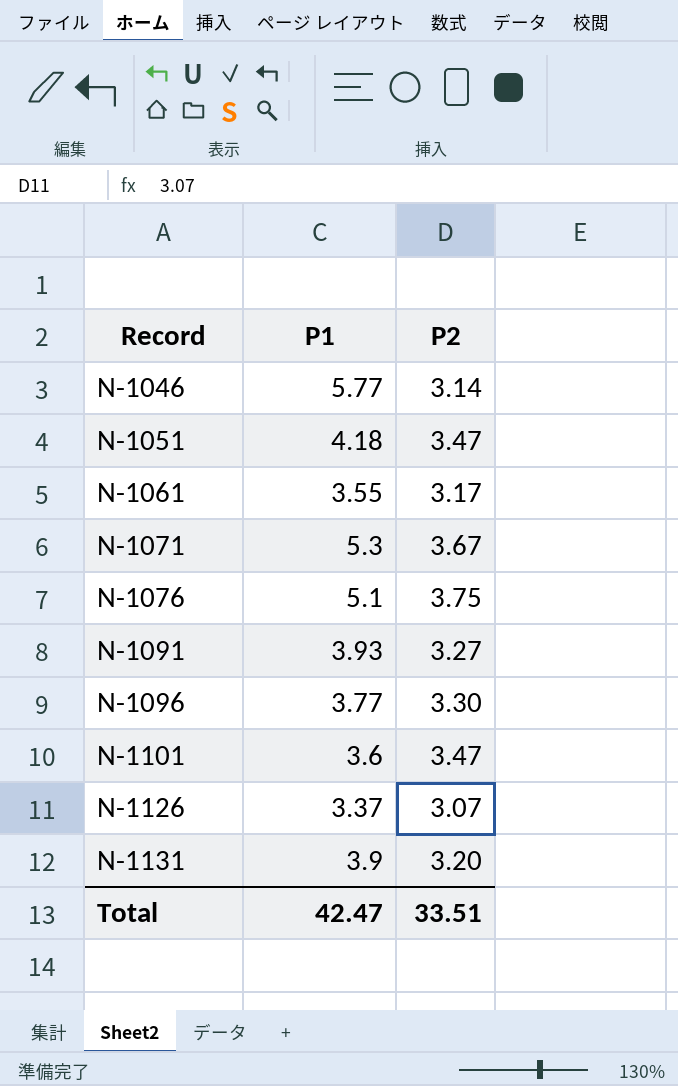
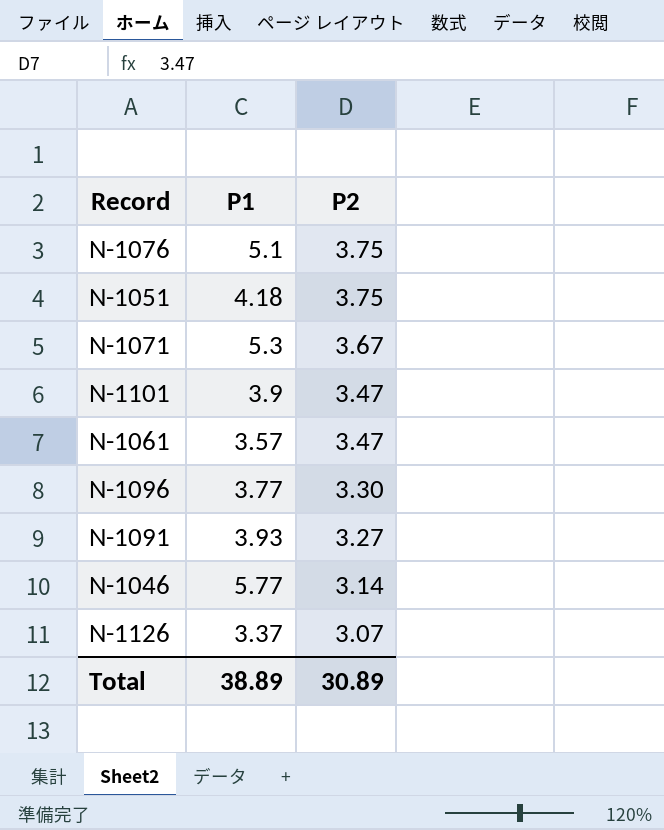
row order: Record ascending -> P2 descending
row N-1131: 3.9 | 3.20 -> none
N-1051 | P2: 3.47 -> 3.75
N-1101 | P1: 3.6 -> 3.9
N-1061 | P1: 3.55 -> 3.57
N-1061 | P2: 3.17 -> 3.47
Total | P1: 42.47 -> 38.89
Total | P2: 33.51 -> 30.89

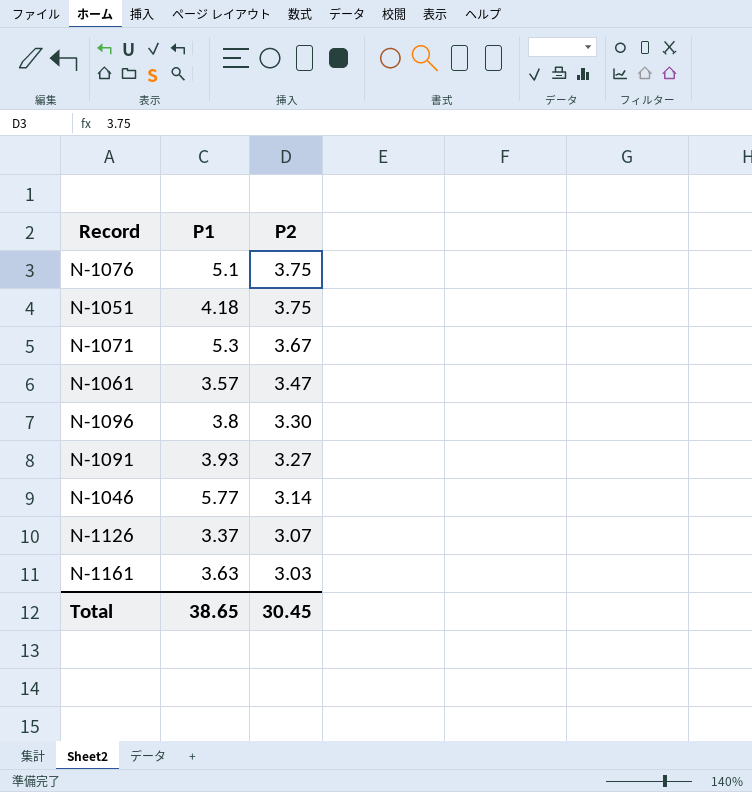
row N-1101: 3.9 | 3.47 -> none
N-1096 | P1: 3.77 -> 3.8
row N-1161: none -> 3.63 | 3.03
Total | P1: 38.89 -> 38.65
Total | P2: 30.89 -> 30.45

